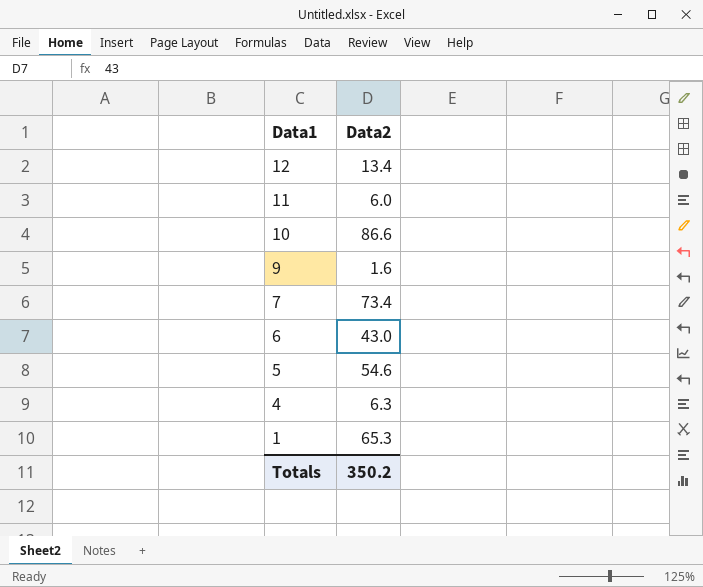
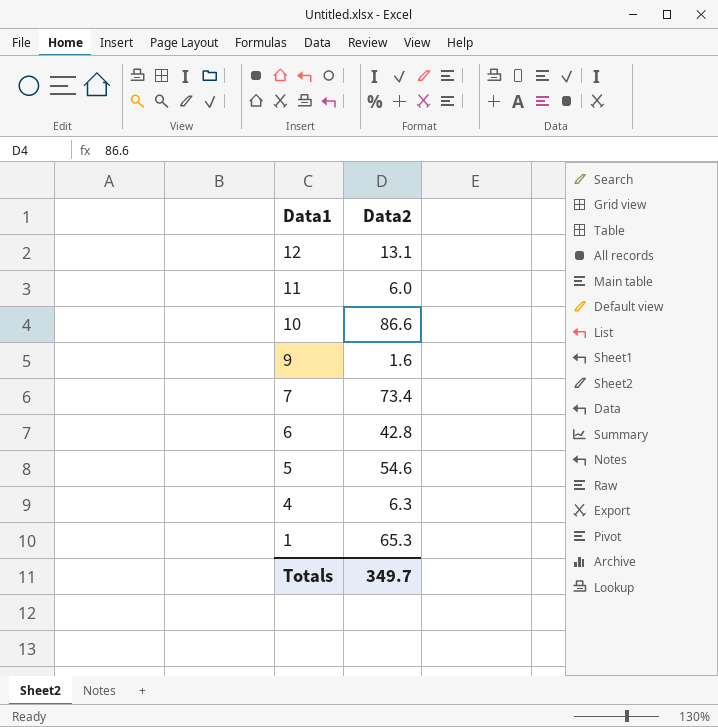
12 | Data2: 13.4 -> 13.1
6 | Data2: 43.0 -> 42.8
Totals | Data2: 350.2 -> 349.7

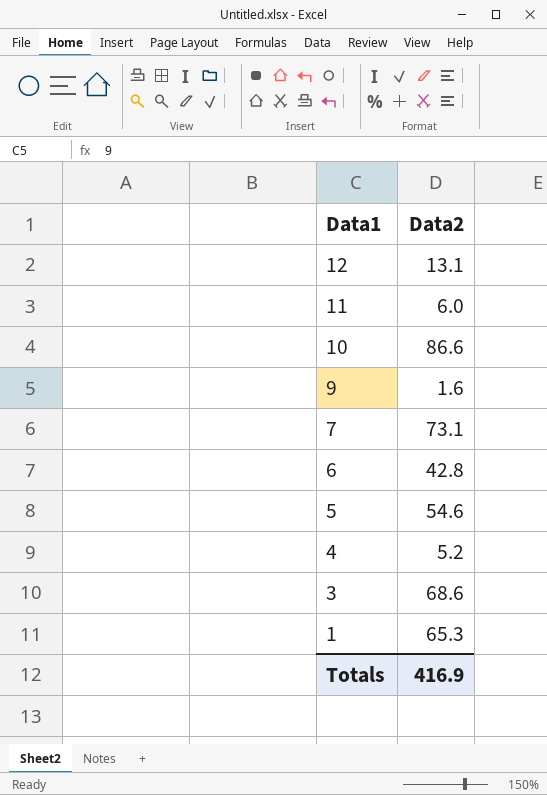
7 | Data2: 73.4 -> 73.1
4 | Data2: 6.3 -> 5.2
row 3: none -> 68.6
Totals | Data2: 349.7 -> 416.9

